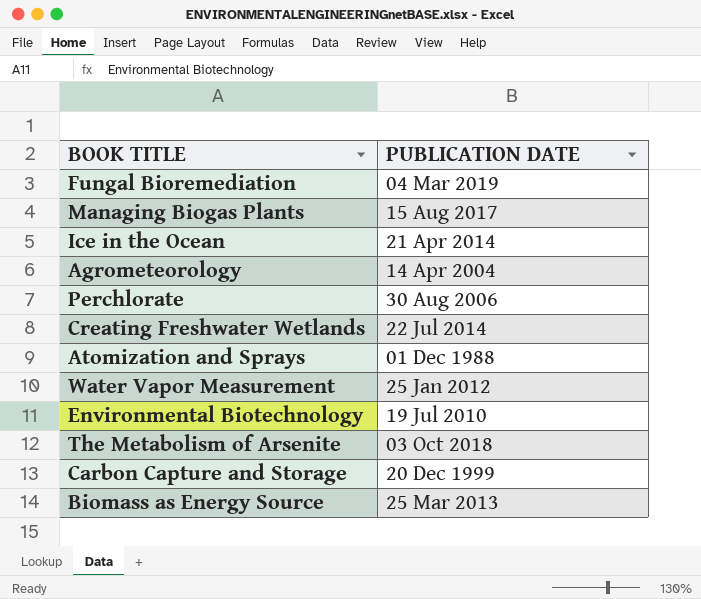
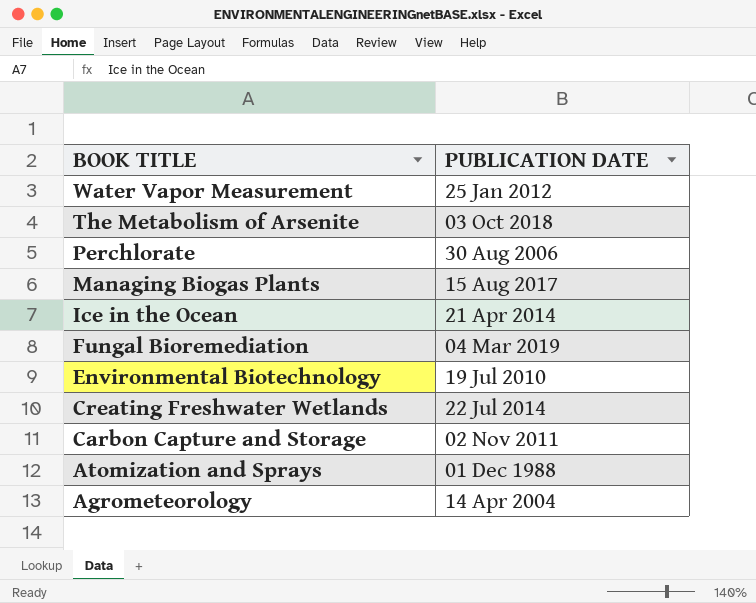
row order: none -> BOOK TITLE descending
row Biomass as Energy Source: 25 Mar 2013 -> none
Carbon Capture and Storage | PUBLICATION DATE: 20 Dec 1999 -> 02 Nov 2011

